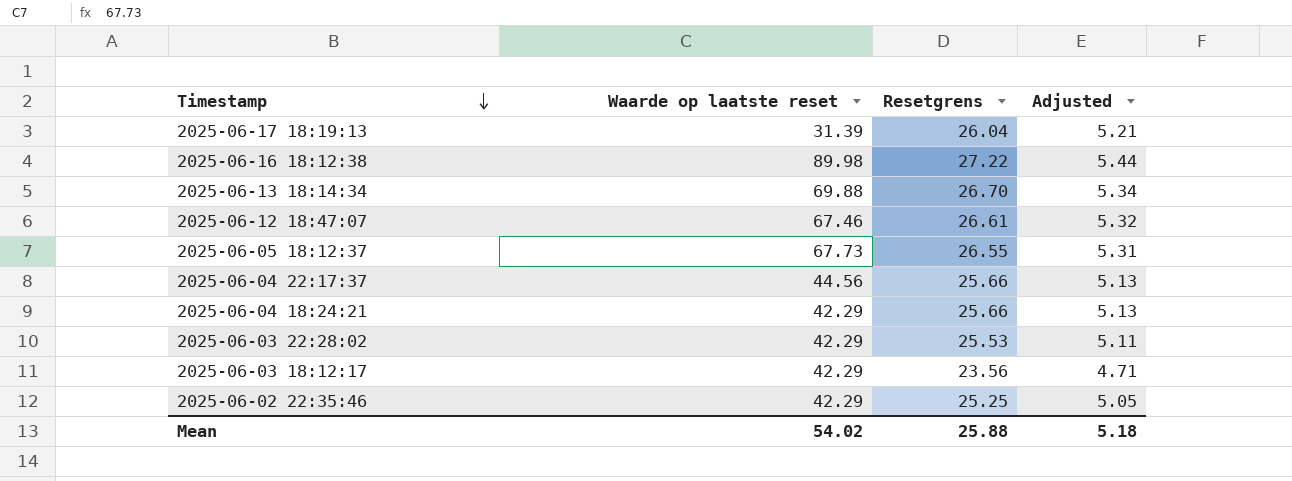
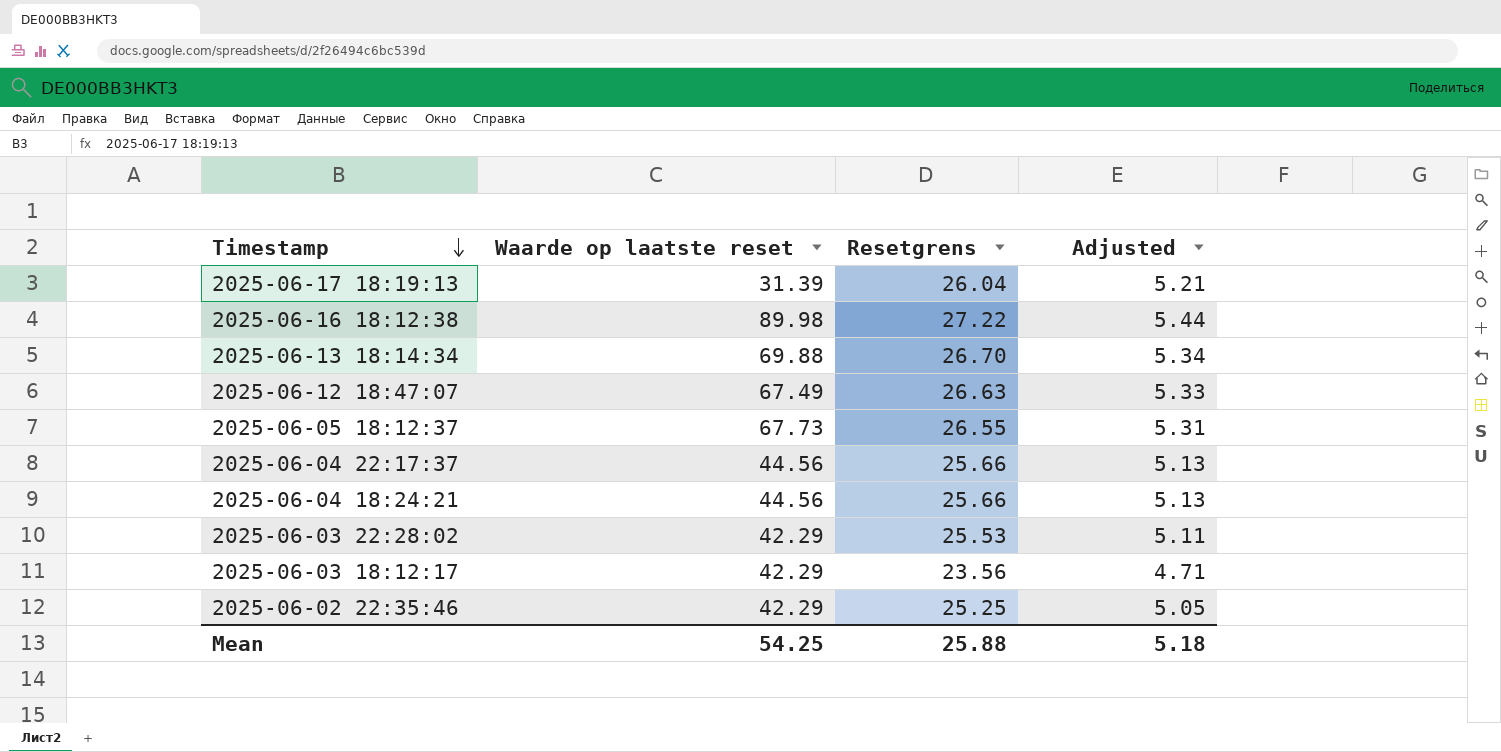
2025-06-12 18:47:07 | Waarde op laatste reset: 67.46 -> 67.49
2025-06-12 18:47:07 | Resetgrens: 26.61 -> 26.63
2025-06-12 18:47:07 | Adjusted: 5.32 -> 5.33
2025-06-04 18:24:21 | Waarde op laatste reset: 42.29 -> 44.56
Mean | Waarde op laatste reset: 54.02 -> 54.25

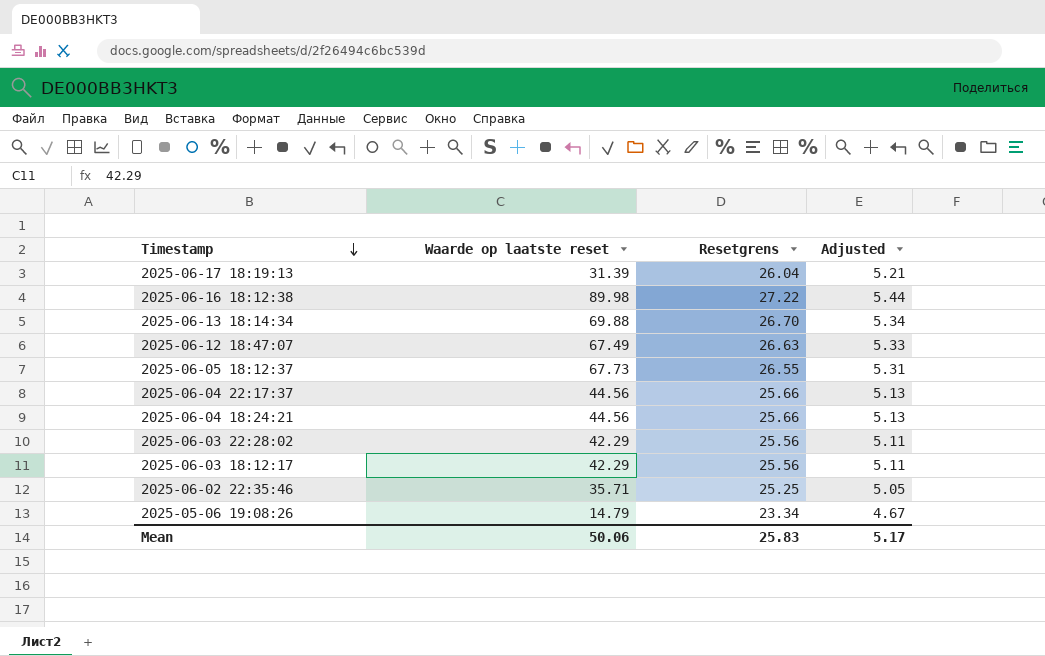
2025-06-03 22:28:02 | Resetgrens: 25.53 -> 25.56
2025-06-03 18:12:17 | Resetgrens: 23.56 -> 25.56
2025-06-03 18:12:17 | Adjusted: 4.71 -> 5.11
2025-06-02 22:35:46 | Waarde op laatste reset: 42.29 -> 35.71
row 2025-05-06 19:08:26: none -> 14.79 | 23.34 | 4.67
Mean | Waarde op laatste reset: 54.25 -> 50.06
Mean | Resetgrens: 25.88 -> 25.83
Mean | Adjusted: 5.18 -> 5.17

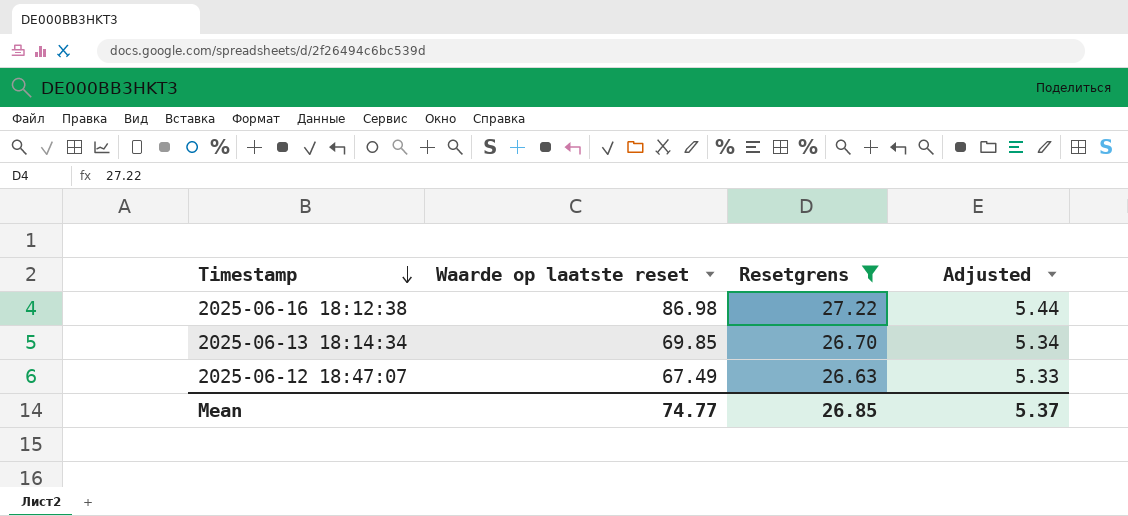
filter: none -> Resetgrens >= 26.63
2025-06-16 18:12:38 | Waarde op laatste reset: 89.98 -> 86.98
2025-06-13 18:14:34 | Waarde op laatste reset: 69.88 -> 69.85
Mean | Waarde op laatste reset: 50.06 -> 74.77
Mean | Resetgrens: 25.83 -> 26.85
Mean | Adjusted: 5.17 -> 5.37

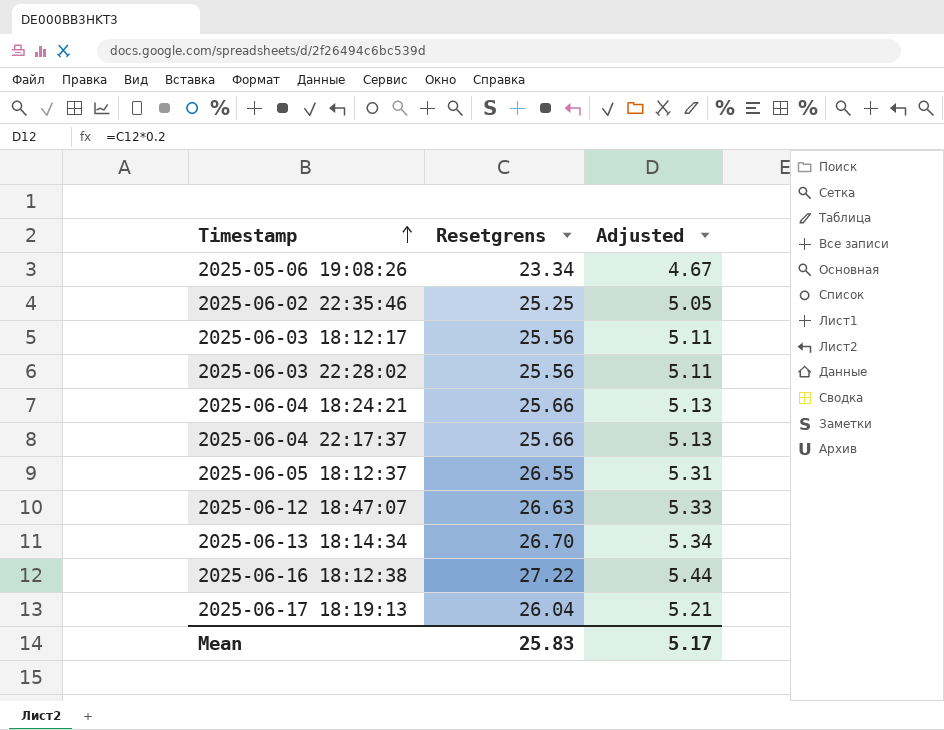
filter: Resetgrens >= 26.63 -> none
row order: Timestamp descending -> Timestamp ascending
column Waarde op laatste reset | position: 2 -> none
Mean | Resetgrens: 26.85 -> 25.83
Mean | Adjusted: 5.37 -> 5.17

